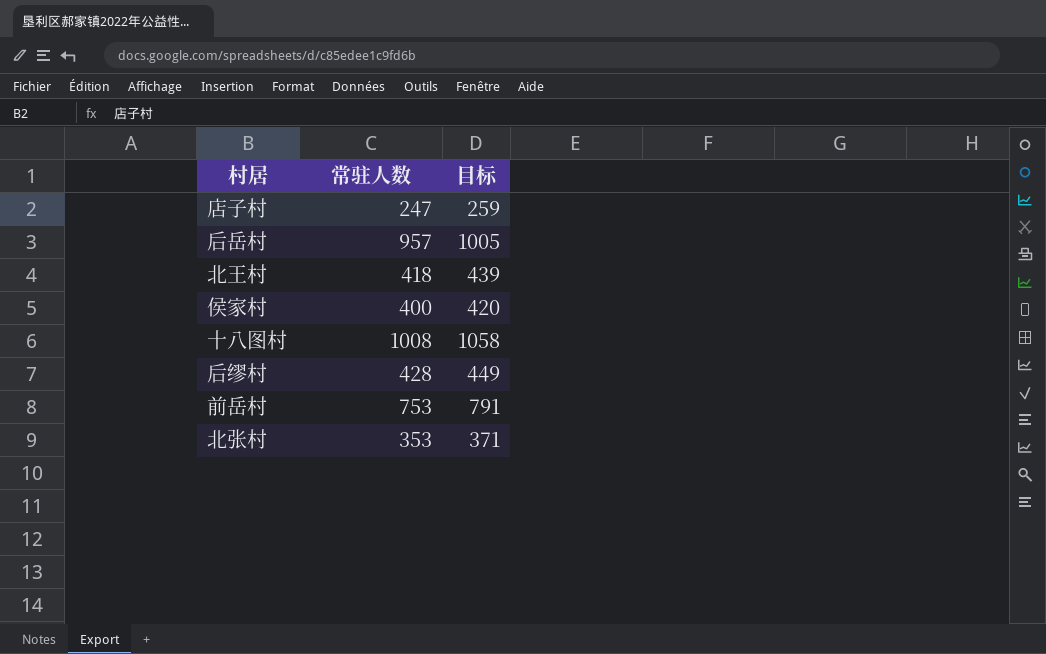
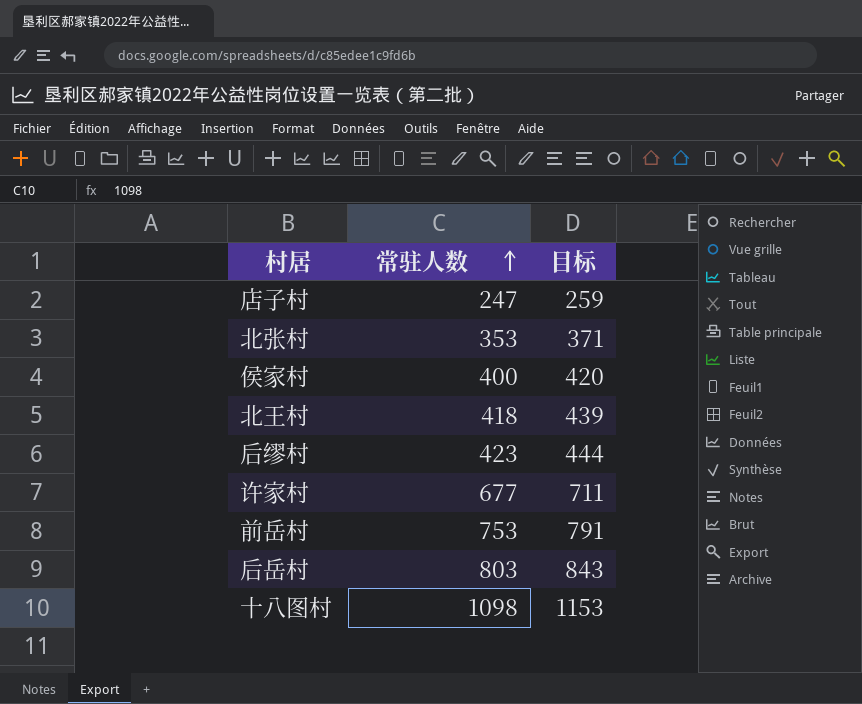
row order: none -> 常驻人数 ascending
后缪村 | 常驻人数: 428 -> 423
后缪村 | 目标: 449 -> 444
row 许家村: none -> 677 | 711
后岳村 | 常驻人数: 957 -> 803
后岳村 | 目标: 1005 -> 843
十八图村 | 常驻人数: 1008 -> 1098
十八图村 | 目标: 1058 -> 1153

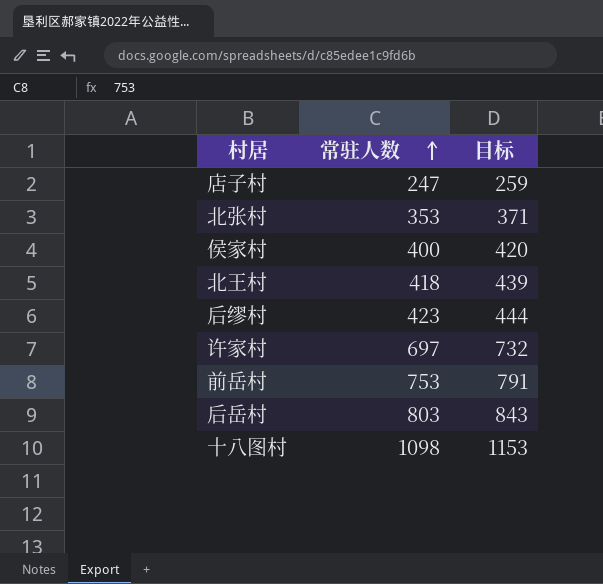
许家村 | 常驻人数: 677 -> 697
许家村 | 目标: 711 -> 732

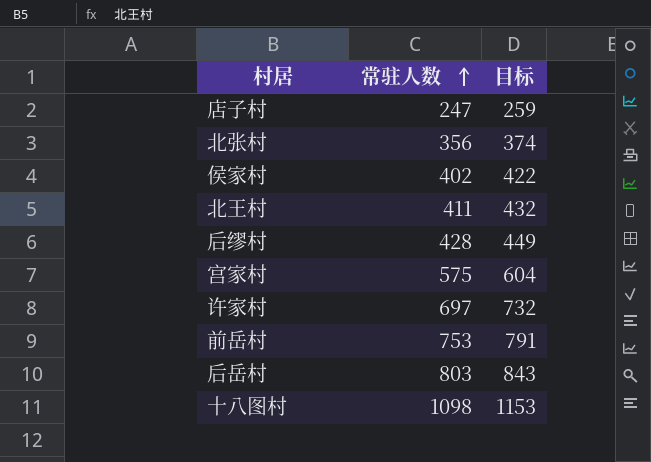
北张村 | 常驻人数: 353 -> 356
北张村 | 目标: 371 -> 374
侯家村 | 常驻人数: 400 -> 402
侯家村 | 目标: 420 -> 422
北王村 | 常驻人数: 418 -> 411
北王村 | 目标: 439 -> 432
后缪村 | 常驻人数: 423 -> 428
后缪村 | 目标: 444 -> 449
row 宫家村: none -> 575 | 604

